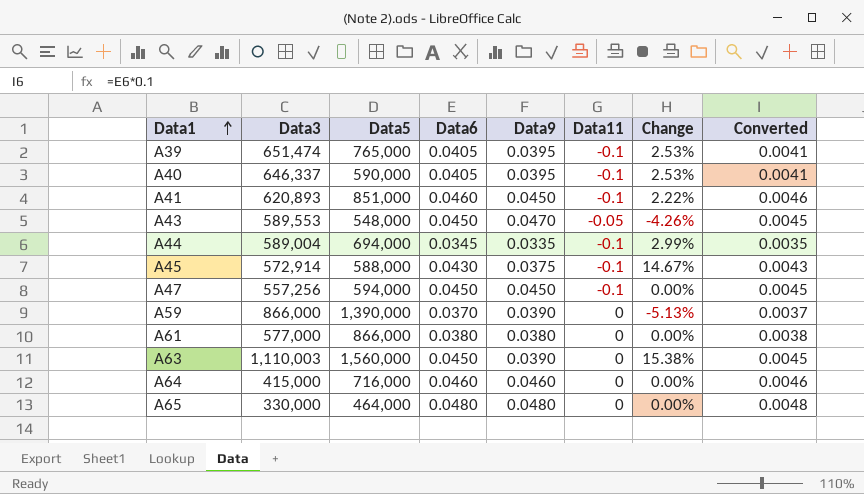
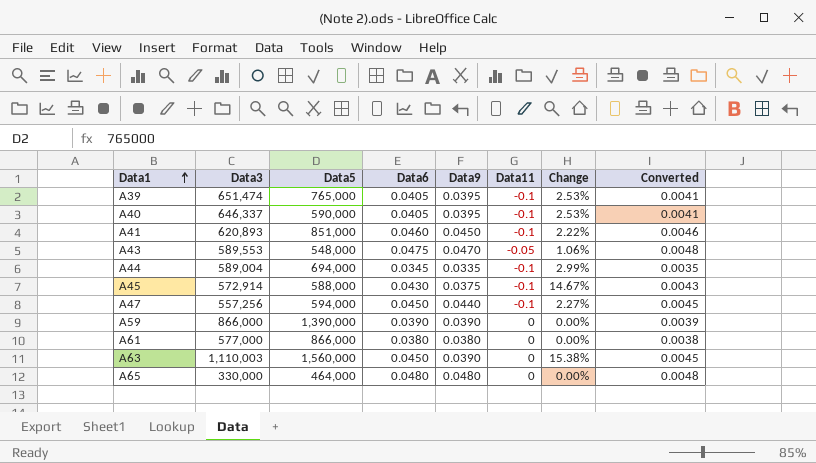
row A64: 415,000 | 716,000 | 0.0460 | 0.0460 | 0 | 0.00% | 0.0046 -> none
A43 | Data6: 0.0450 -> 0.0475
A43 | Change: -4.26% -> 1.06%
A43 | Converted: 0.0045 -> 0.0048
A47 | Data9: 0.0450 -> 0.0440
A47 | Change: 0.00% -> 2.27%
A59 | Data6: 0.0370 -> 0.0390
A59 | Change: -5.13% -> 0.00%
A59 | Converted: 0.0037 -> 0.0039

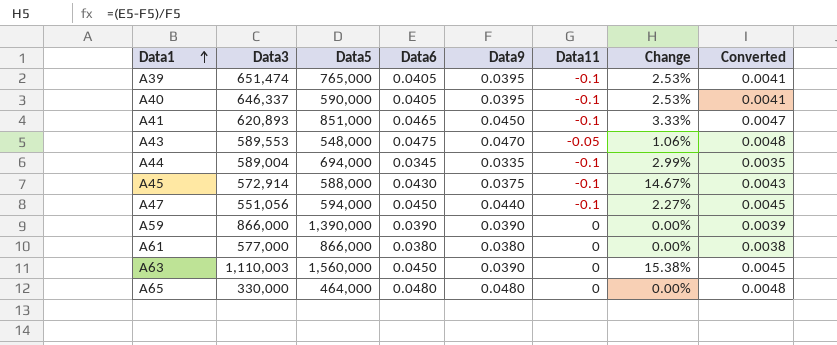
A41 | Data6: 0.0460 -> 0.0465
A41 | Change: 2.22% -> 3.33%
A41 | Converted: 0.0046 -> 0.0047
A47 | Data3: 557,256 -> 551,056

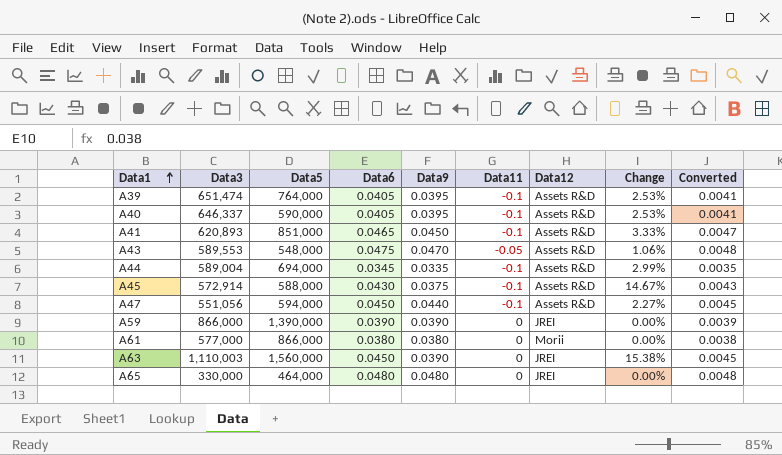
column Data12 | position: none -> 7
A39 | Data5: 765,000 -> 764,000

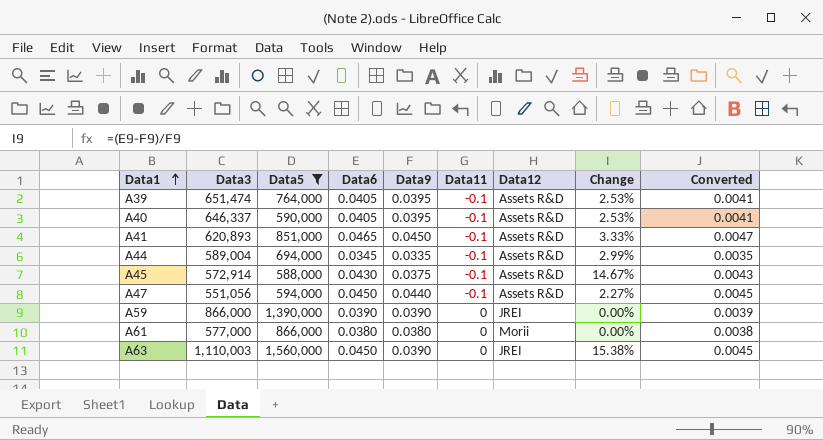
filter: none -> Data5 >= 588,000

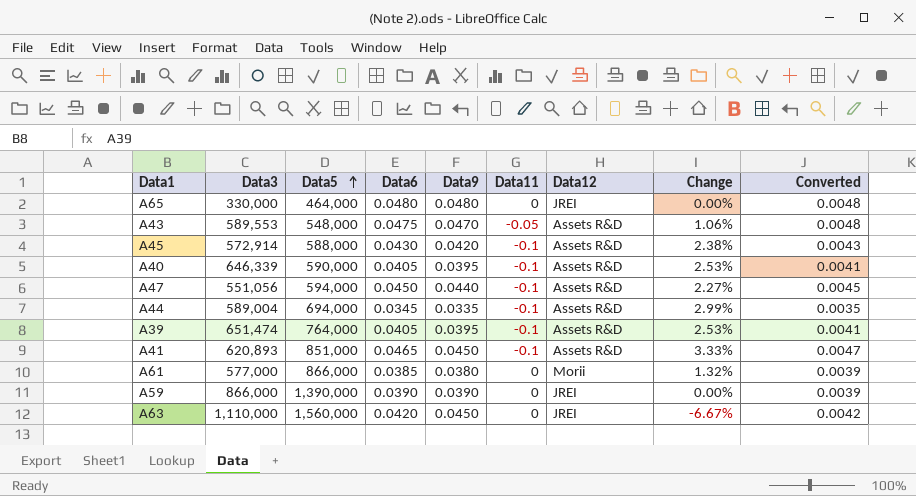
filter: Data5 >= 588,000 -> none
row order: Data1 ascending -> Data5 ascending
A45 | Data9: 0.0375 -> 0.0420
A45 | Change: 14.67% -> 2.38%
A40 | Data3: 646,337 -> 646,339
A61 | Data6: 0.0380 -> 0.0385
A61 | Change: 0.00% -> 1.32%
A61 | Converted: 0.0038 -> 0.0039
A63 | Data3: 1,110,003 -> 1,110,000
A63 | Data6: 0.0450 -> 0.0420
A63 | Data9: 0.0390 -> 0.0450
A63 | Change: 15.38% -> -6.67%
A63 | Converted: 0.0045 -> 0.0042

